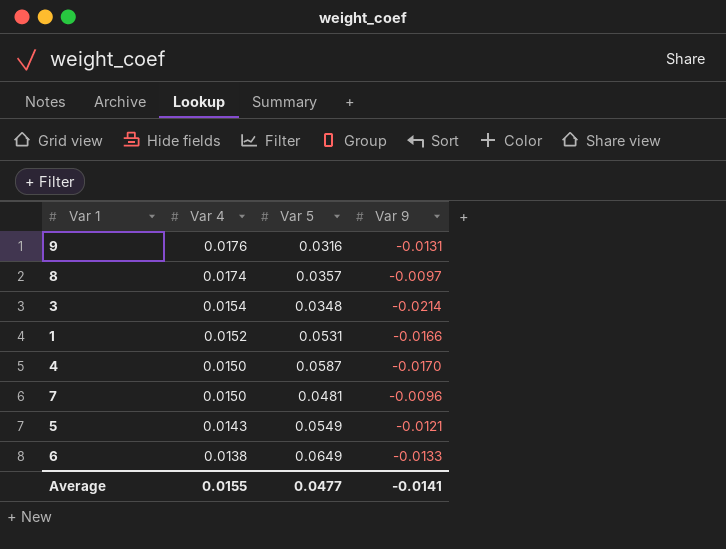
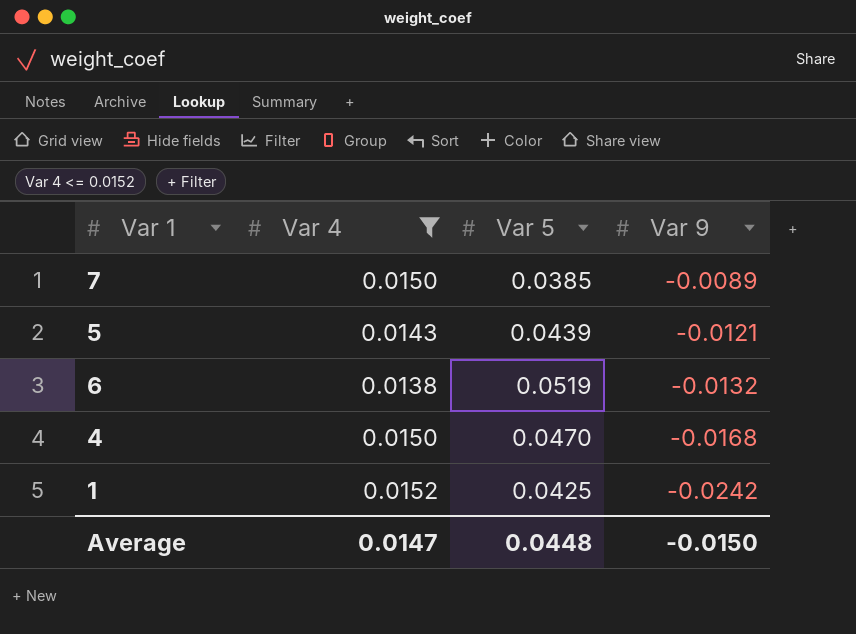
filter: none -> Var 4 <= 0.0152
row order: Var 4 descending -> Var 9 descending
7 | Var 5: 0.0481 -> 0.0385
7 | Var 9: -0.0096 -> -0.0089
5 | Var 5: 0.0549 -> 0.0439
6 | Var 5: 0.0649 -> 0.0519
6 | Var 9: -0.0133 -> -0.0132
4 | Var 5: 0.0587 -> 0.0470
4 | Var 9: -0.0170 -> -0.0168
1 | Var 5: 0.0531 -> 0.0425
1 | Var 9: -0.0166 -> -0.0242
Average | Var 4: 0.0155 -> 0.0147
Average | Var 5: 0.0477 -> 0.0448
Average | Var 9: -0.0141 -> -0.0150

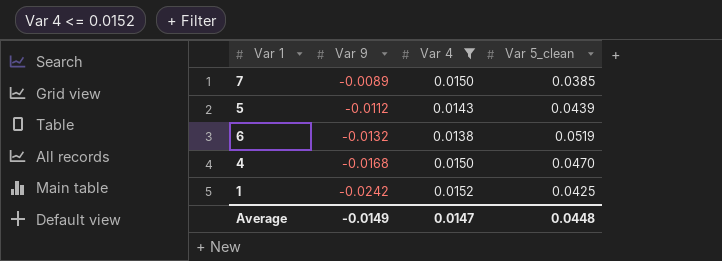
column Var 9 | position: 4 -> 2
column name: Var 5 -> Var 5_clean
5 | Var 9: -0.0121 -> -0.0112
Average | Var 9: -0.0150 -> -0.0149

